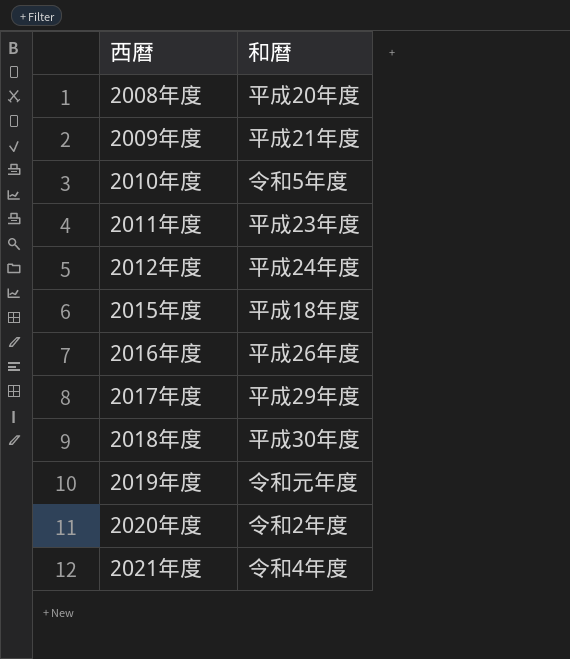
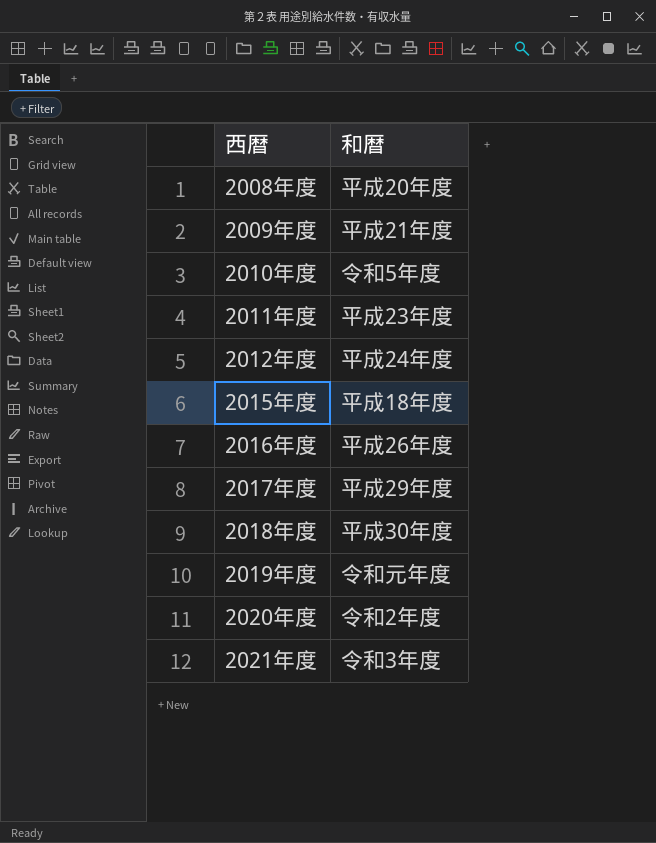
2021年度 | 和暦: 令和4年度 -> 令和3年度

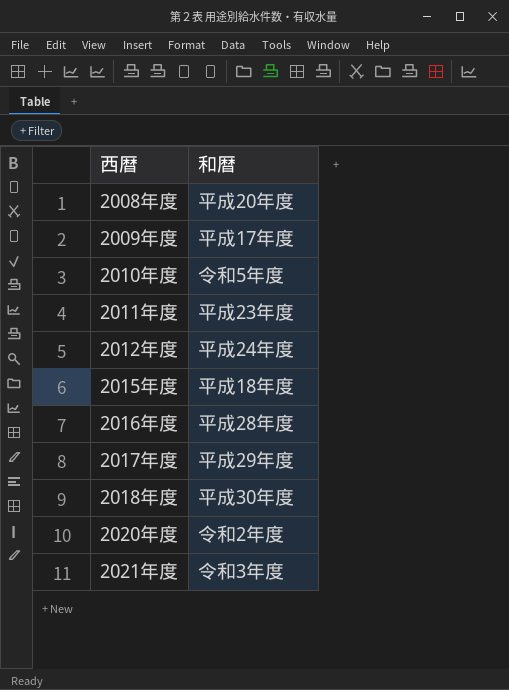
row 2019年度: 令和元年度 -> none
2009年度 | 和暦: 平成21年度 -> 平成17年度
2016年度 | 和暦: 平成26年度 -> 平成28年度

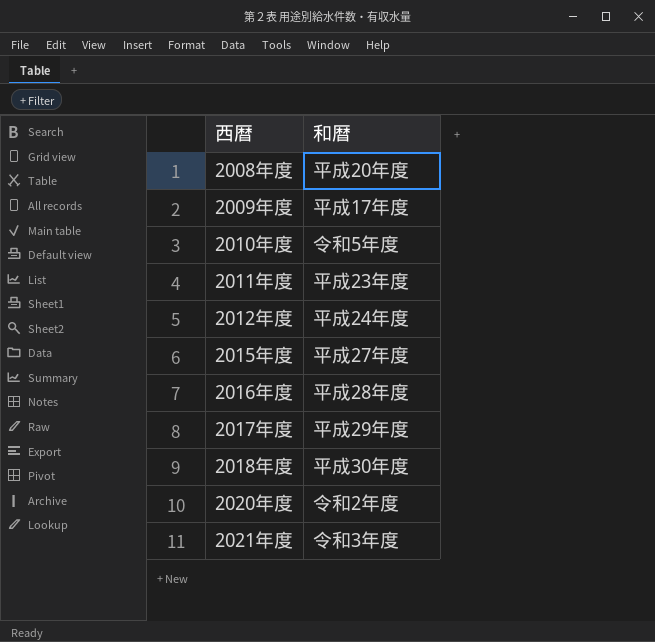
2015年度 | 和暦: 平成18年度 -> 平成27年度

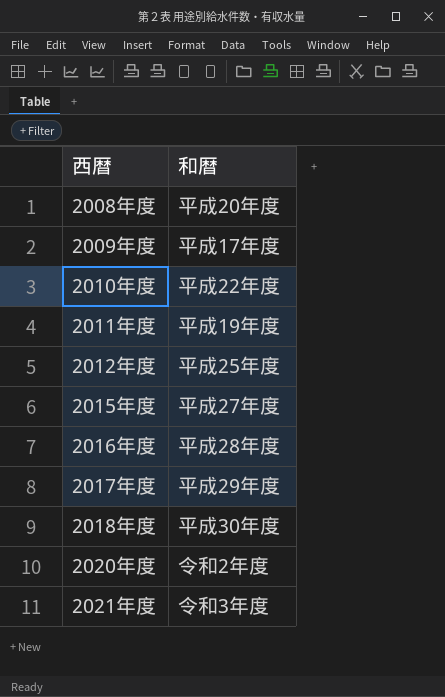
2010年度 | 和暦: 令和5年度 -> 平成22年度
2011年度 | 和暦: 平成23年度 -> 平成19年度
2012年度 | 和暦: 平成24年度 -> 平成25年度

